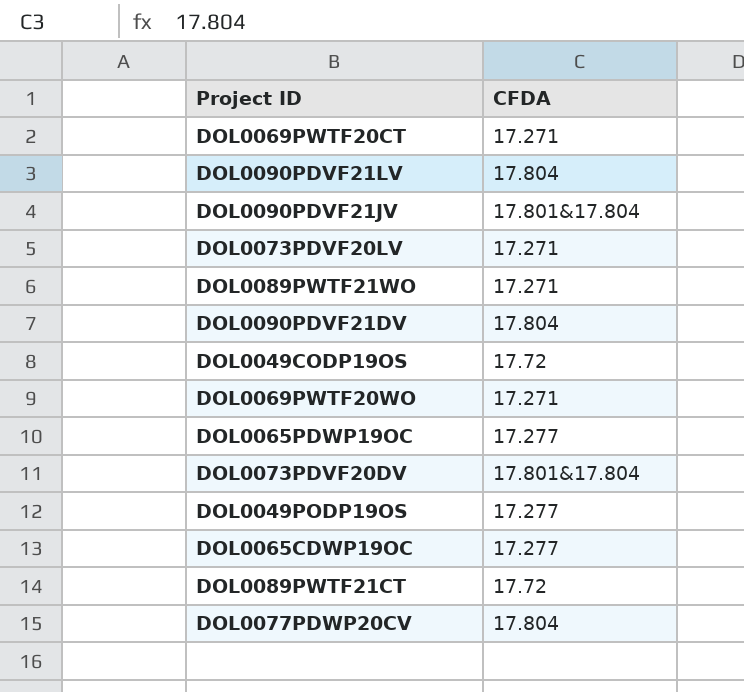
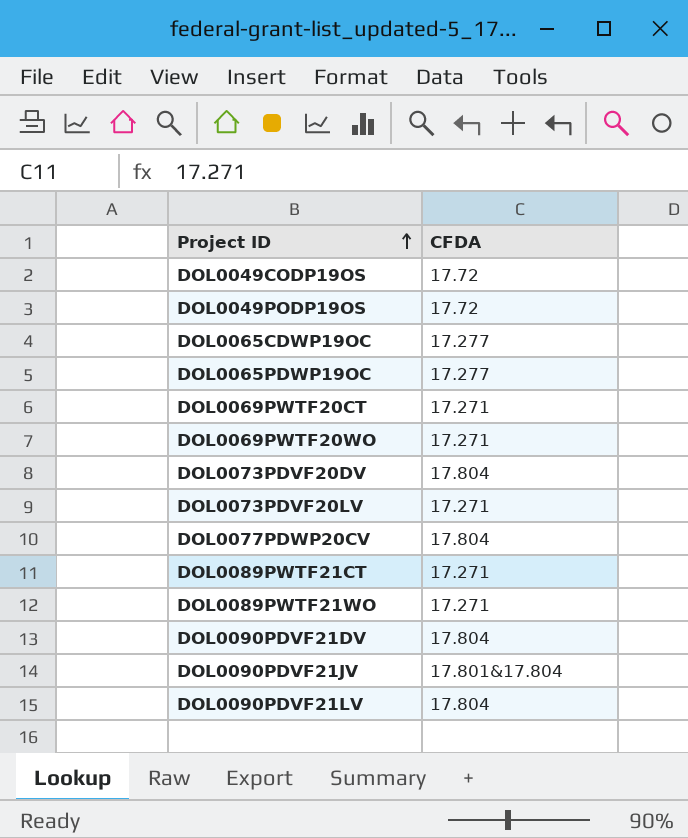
row order: none -> Project ID ascending
DOL0049PODP19OS | CFDA: 17.277 -> 17.72
DOL0073PDVF20DV | CFDA: 17.801&17.804 -> 17.804
DOL0089PWTF21CT | CFDA: 17.72 -> 17.271

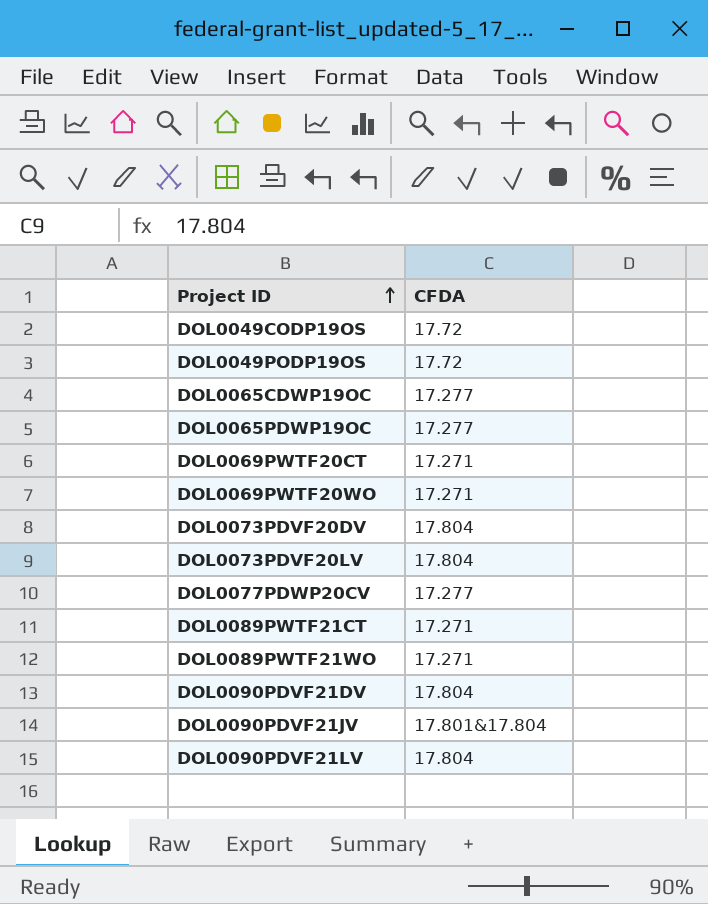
DOL0073PDVF20LV | CFDA: 17.271 -> 17.804
DOL0077PDWP20CV | CFDA: 17.804 -> 17.277

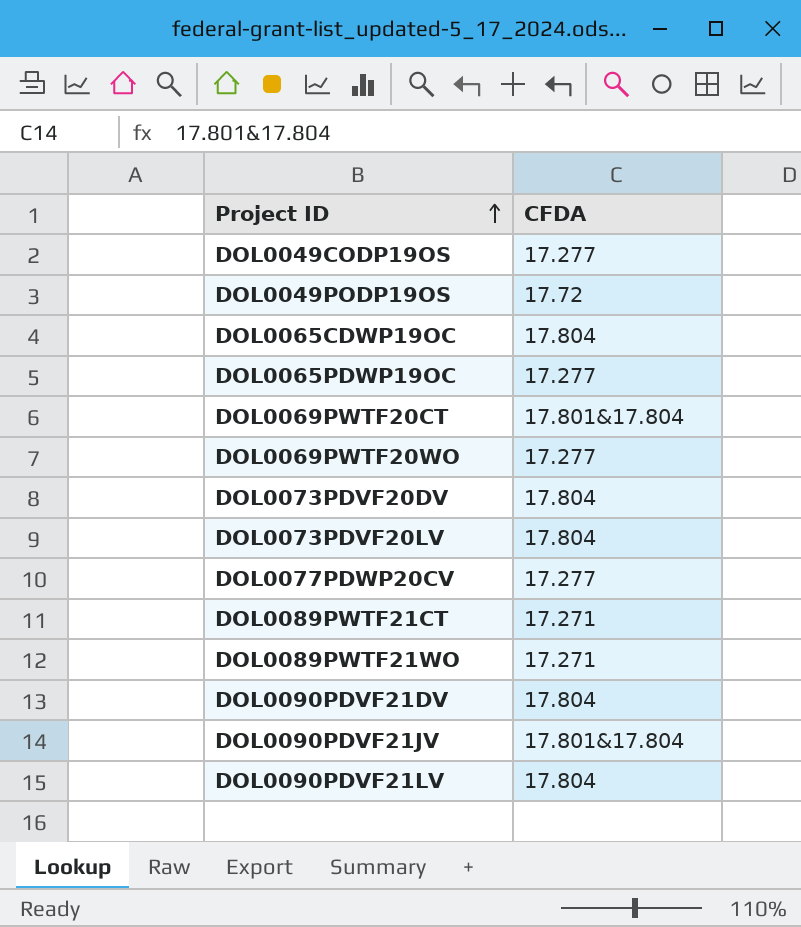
DOL0049CODP19OS | CFDA: 17.72 -> 17.277
DOL0065CDWP19OC | CFDA: 17.277 -> 17.804
DOL0069PWTF20CT | CFDA: 17.271 -> 17.801&17.804
DOL0069PWTF20WO | CFDA: 17.271 -> 17.277

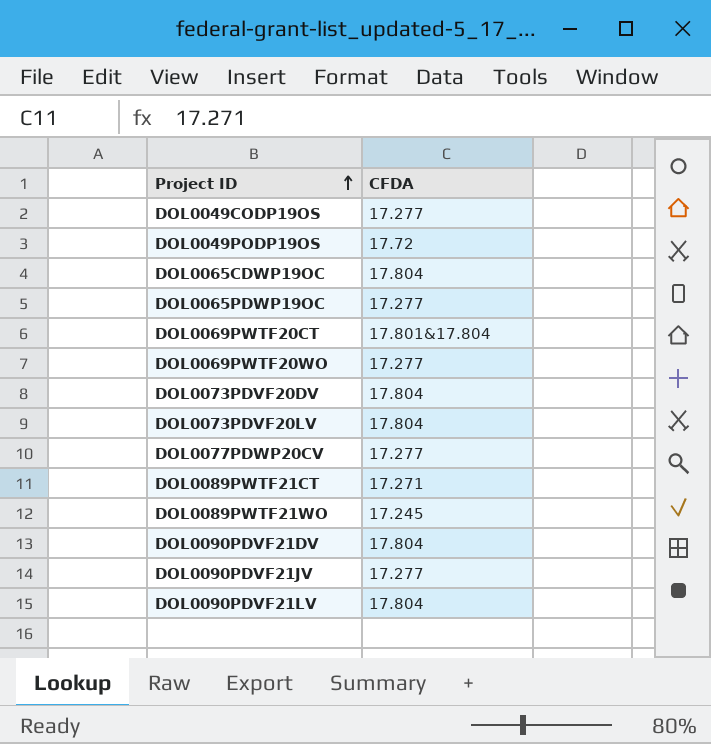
DOL0089PWTF21WO | CFDA: 17.271 -> 17.245
DOL0090PDVF21JV | CFDA: 17.801&17.804 -> 17.277

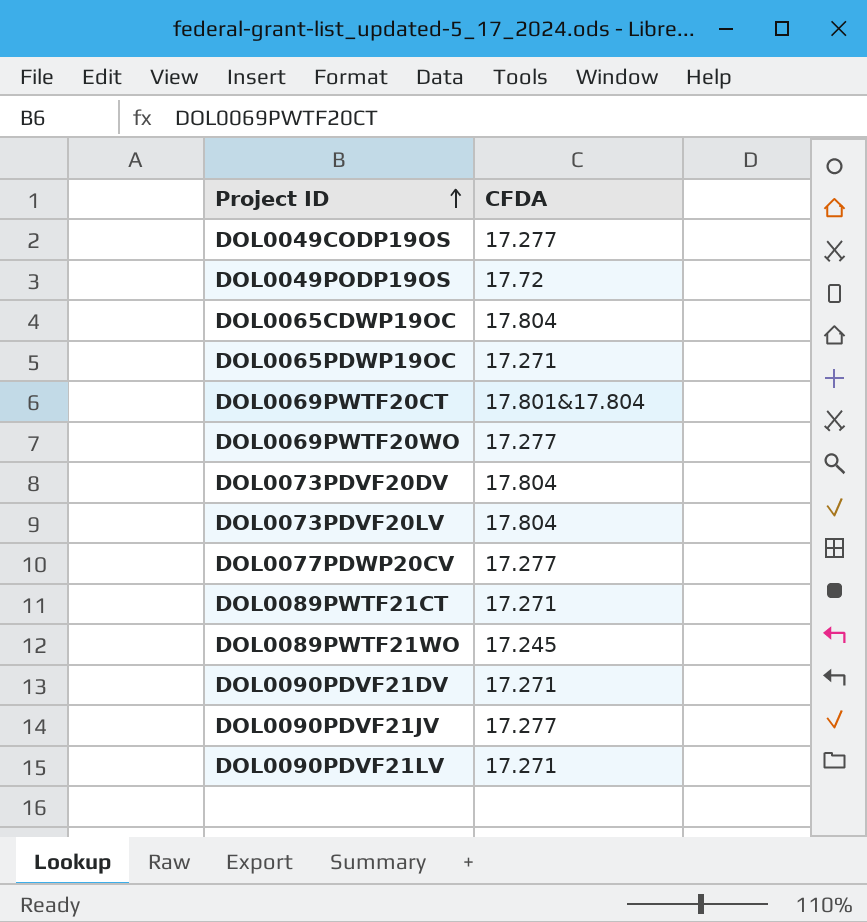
DOL0065PDWP19OC | CFDA: 17.277 -> 17.271
DOL0090PDVF21DV | CFDA: 17.804 -> 17.271
DOL0090PDVF21LV | CFDA: 17.804 -> 17.271

